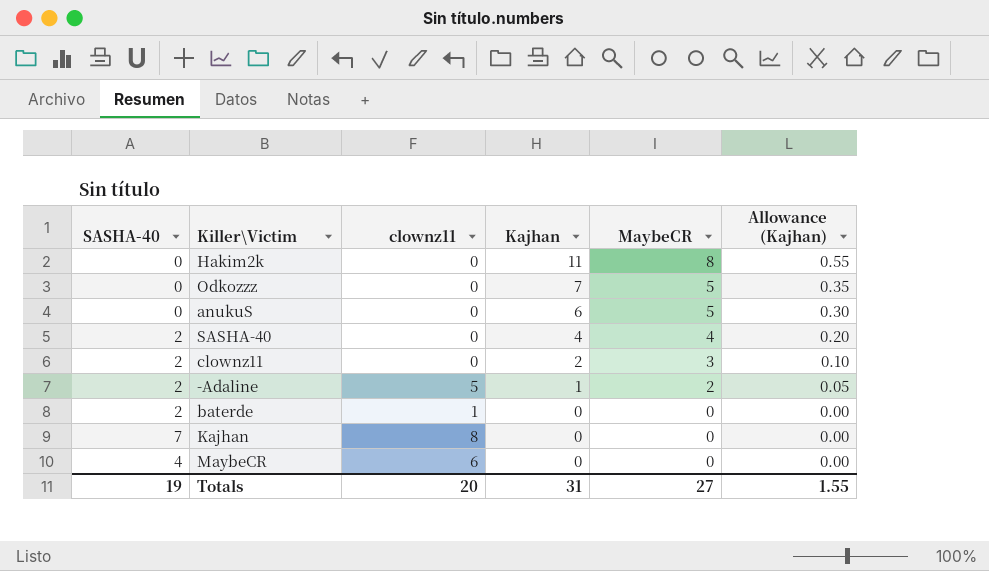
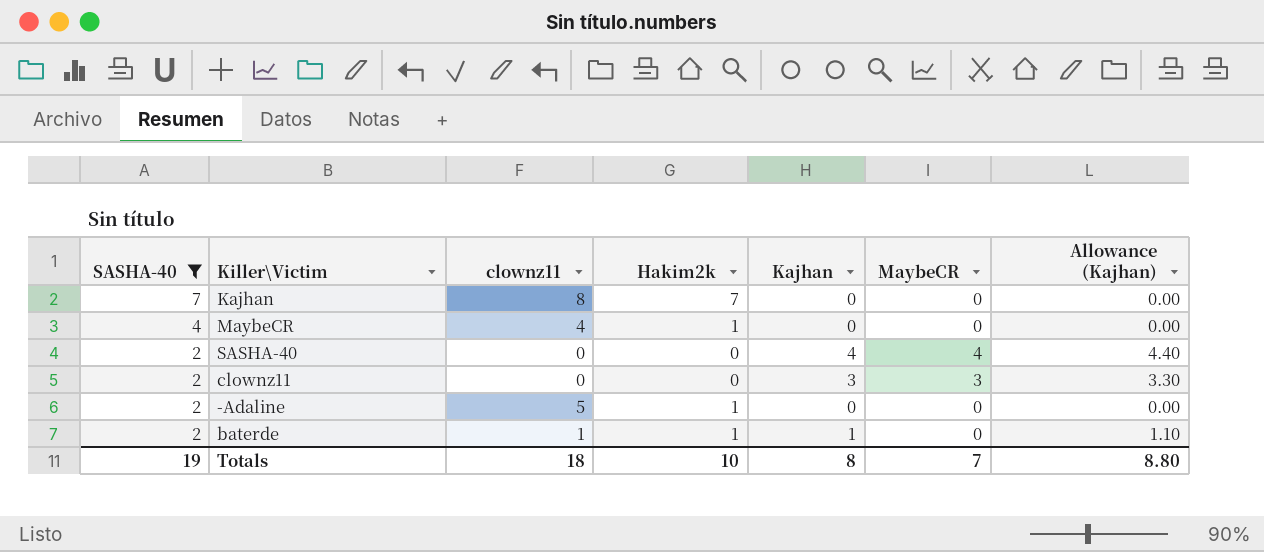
filter: none -> SASHA-40 != 0
row order: Kajhan descending -> SASHA-40 descending
column Hakim2k | position: none -> 4
column Allowance (Kajhan) | formula: [Kajhan] * 0.05 -> [Kajhan] * 1.1
MaybeCR | clownz11: 6 -> 4
clownz11 | Kajhan: 2 -> 3
-Adaline | Kajhan: 1 -> 0
-Adaline | MaybeCR: 2 -> 0
baterde | Kajhan: 0 -> 1
Totals | clownz11: 20 -> 18
Totals | Kajhan: 31 -> 8
Totals | MaybeCR: 27 -> 7
Totals | Allowance (Kajhan): 1.55 -> 8.80

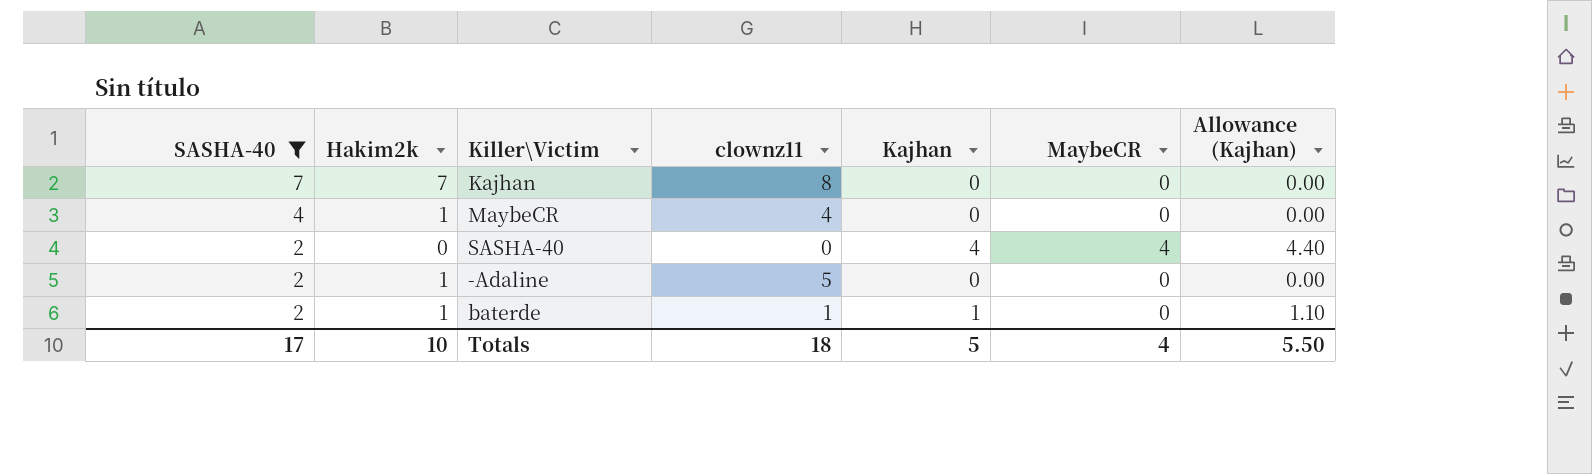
column Hakim2k | position: 4 -> 2
row clownz11: 2 | 0 | 0 | 3 | 3 | 3.30 -> none
Totals | SASHA-40: 19 -> 17
Totals | Kajhan: 8 -> 5
Totals | MaybeCR: 7 -> 4
Totals | Allowance (Kajhan): 8.80 -> 5.50

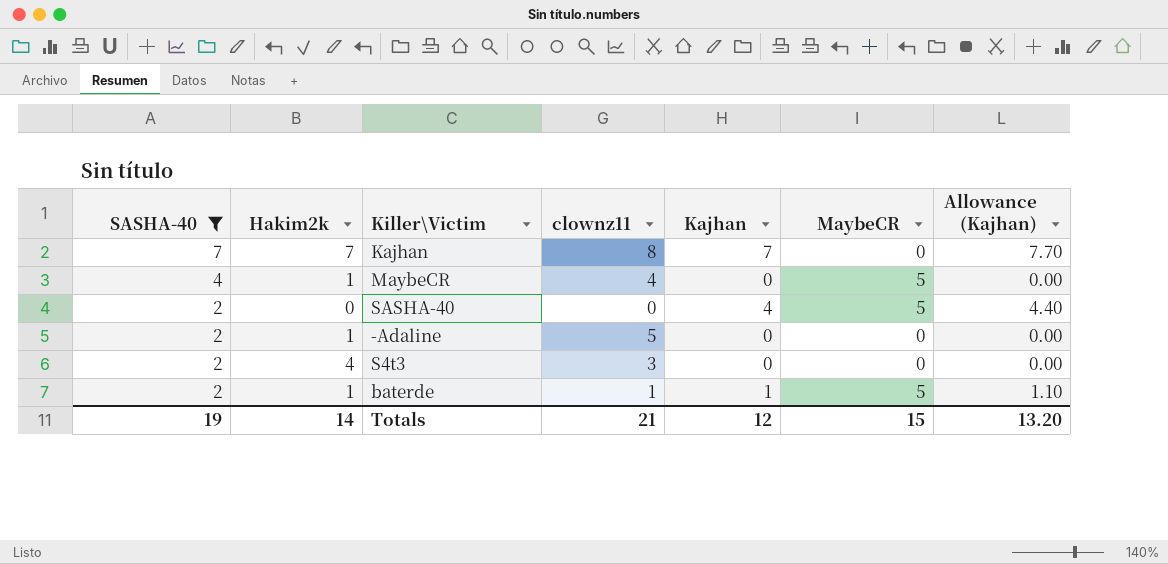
Kajhan | Kajhan: 0 -> 7
Kajhan | Allowance (Kajhan): 0.00 -> 7.70
MaybeCR | MaybeCR: 0 -> 5
SASHA-40 | MaybeCR: 4 -> 5
row S4t3: none -> 2 | 4 | 3 | 0 | 0 | 0.00
baterde | MaybeCR: 0 -> 5
Totals | SASHA-40: 17 -> 19
Totals | Hakim2k: 10 -> 14
Totals | clownz11: 18 -> 21
Totals | Kajhan: 5 -> 12
Totals | MaybeCR: 4 -> 15
Totals | Allowance (Kajhan): 5.50 -> 13.20

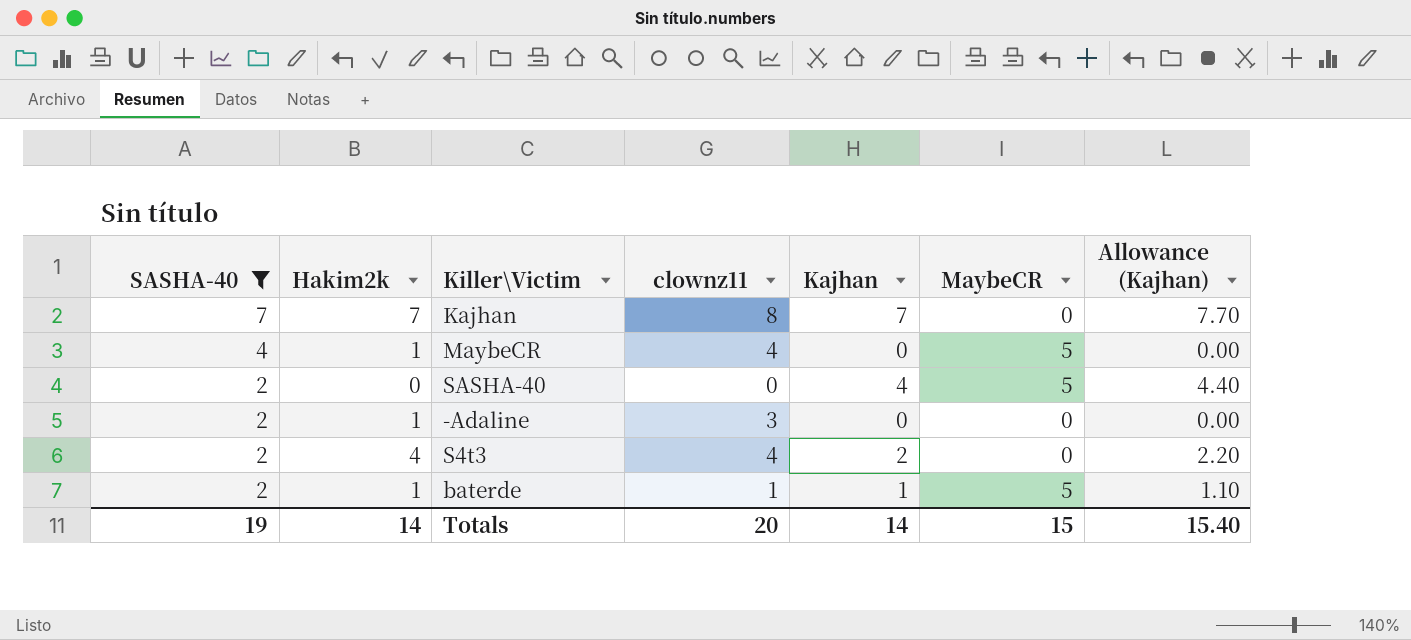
-Adaline | clownz11: 5 -> 3
S4t3 | clownz11: 3 -> 4
S4t3 | Kajhan: 0 -> 2
S4t3 | Allowance (Kajhan): 0.00 -> 2.20
Totals | clownz11: 21 -> 20
Totals | Kajhan: 12 -> 14
Totals | Allowance (Kajhan): 13.20 -> 15.40

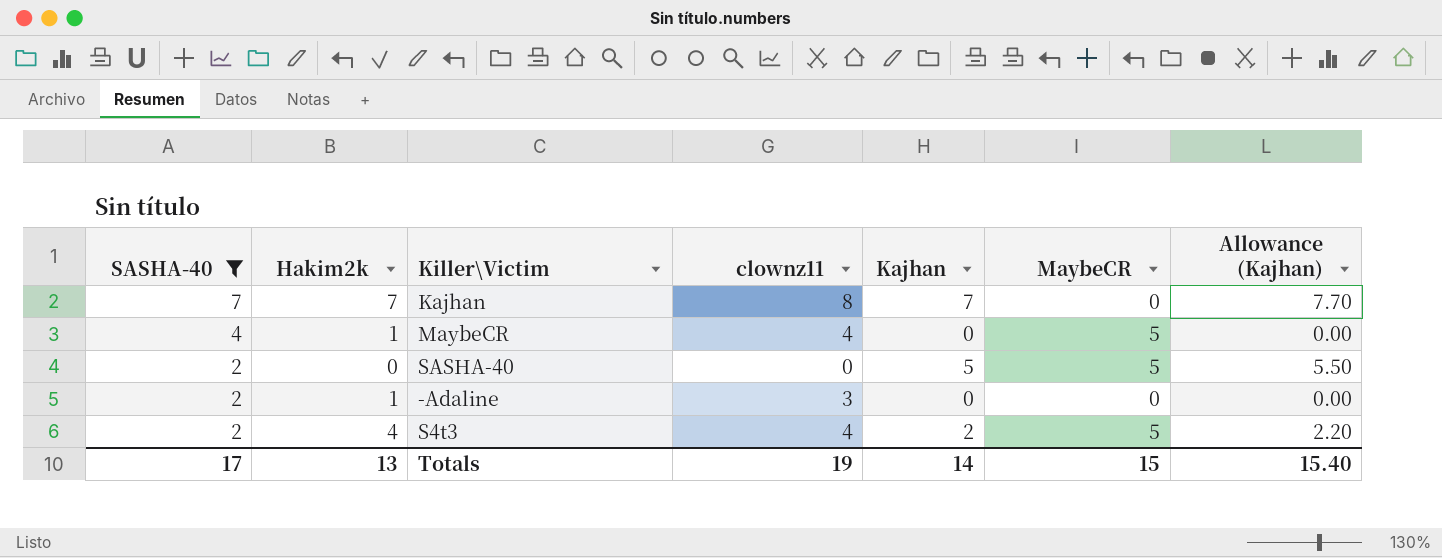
row baterde: 2 | 1 | 1 | 1 | 5 | 1.10 -> none
SASHA-40 | Kajhan: 4 -> 5
SASHA-40 | Allowance (Kajhan): 4.40 -> 5.50
S4t3 | MaybeCR: 0 -> 5
Totals | SASHA-40: 19 -> 17
Totals | Hakim2k: 14 -> 13
Totals | clownz11: 20 -> 19

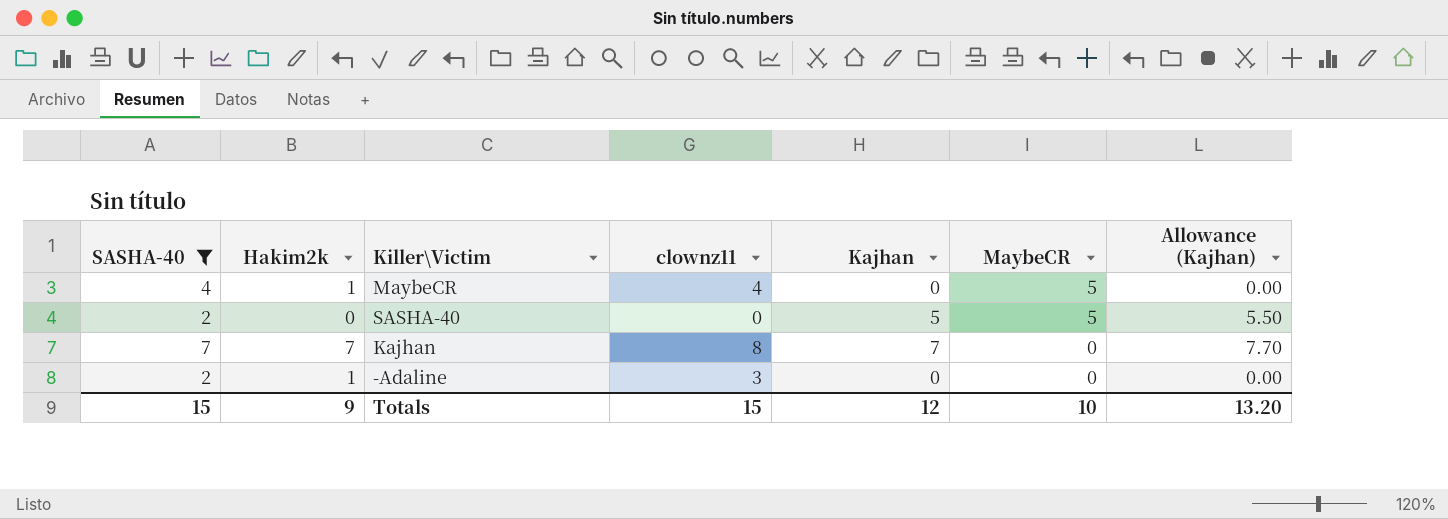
row order: SASHA-40 descending -> MaybeCR descending
row S4t3: 2 | 4 | 4 | 2 | 5 | 2.20 -> none
Totals | SASHA-40: 17 -> 15
Totals | Hakim2k: 13 -> 9
Totals | clownz11: 19 -> 15
Totals | Kajhan: 14 -> 12
Totals | MaybeCR: 15 -> 10
Totals | Allowance (Kajhan): 15.40 -> 13.20

